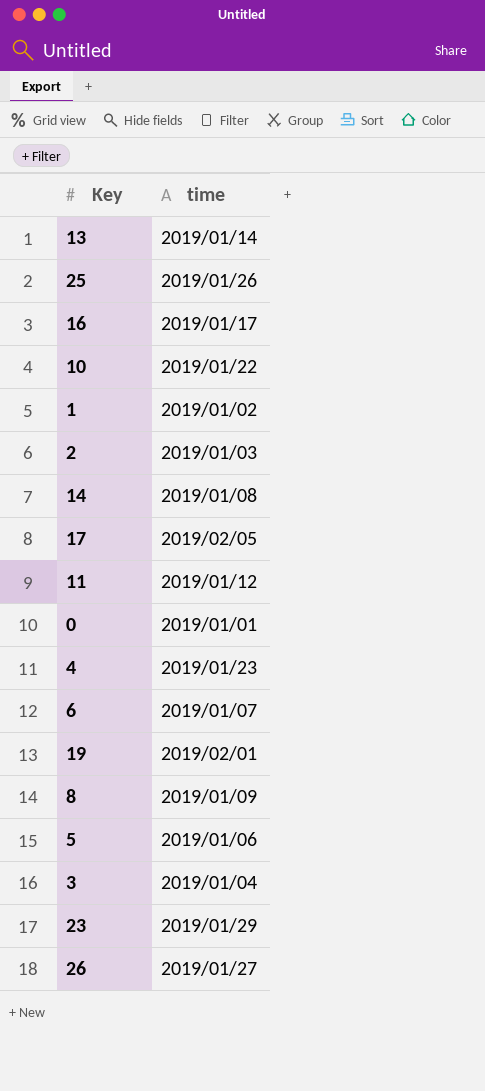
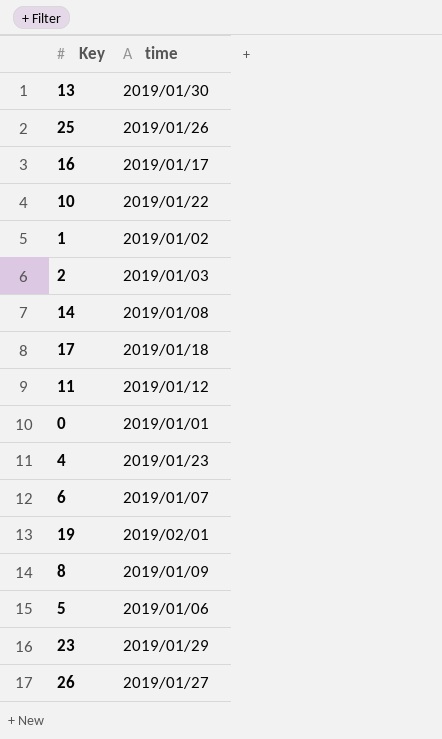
row 3: 2019/01/04 -> none
13 | time: 2019/01/14 -> 2019/01/30
17 | time: 2019/02/05 -> 2019/01/18

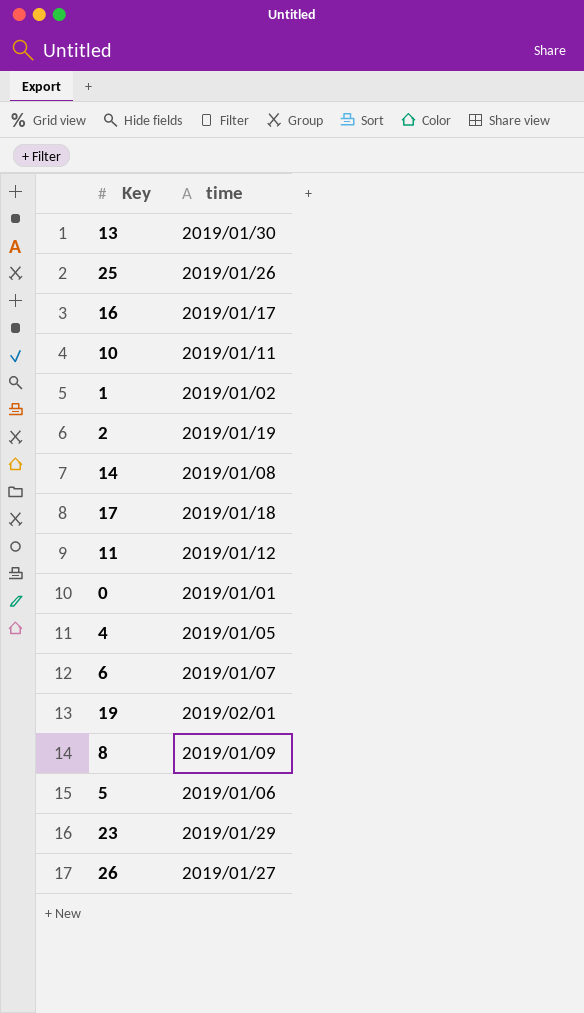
10 | time: 2019/01/22 -> 2019/01/11
2 | time: 2019/01/03 -> 2019/01/19
4 | time: 2019/01/23 -> 2019/01/05

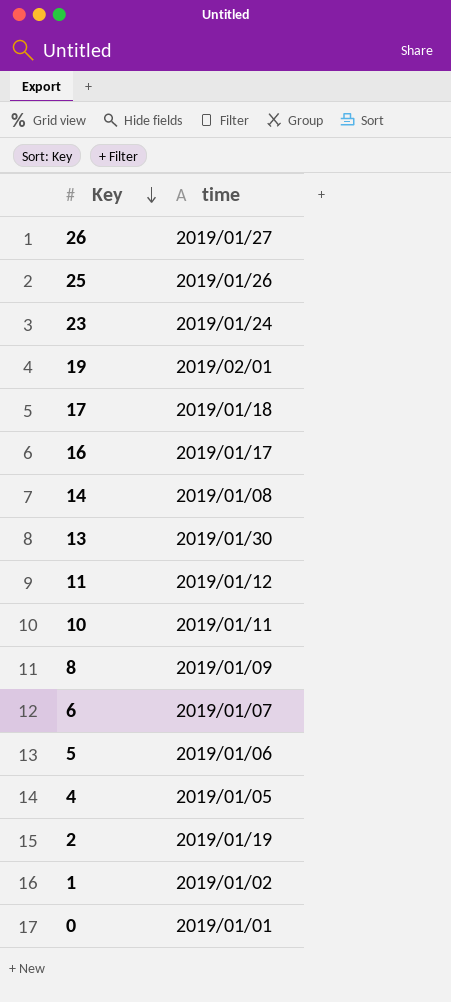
row order: none -> Key descending
23 | time: 2019/01/29 -> 2019/01/24

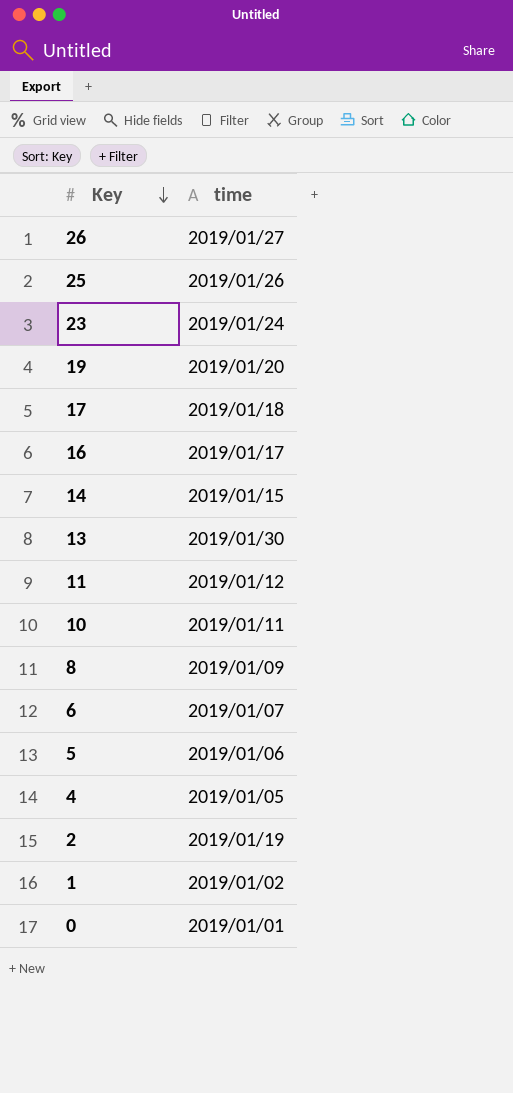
19 | time: 2019/02/01 -> 2019/01/20
14 | time: 2019/01/08 -> 2019/01/15

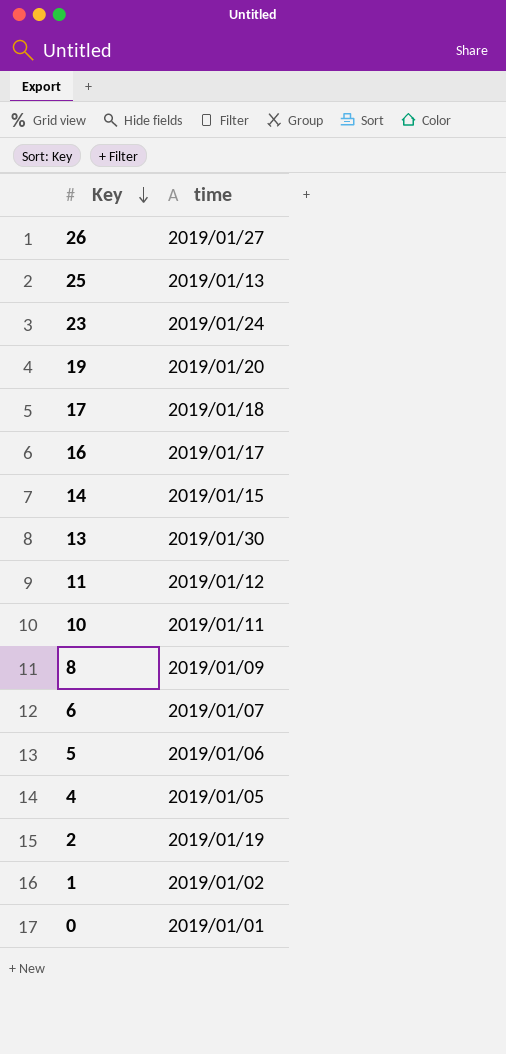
25 | time: 2019/01/26 -> 2019/01/13

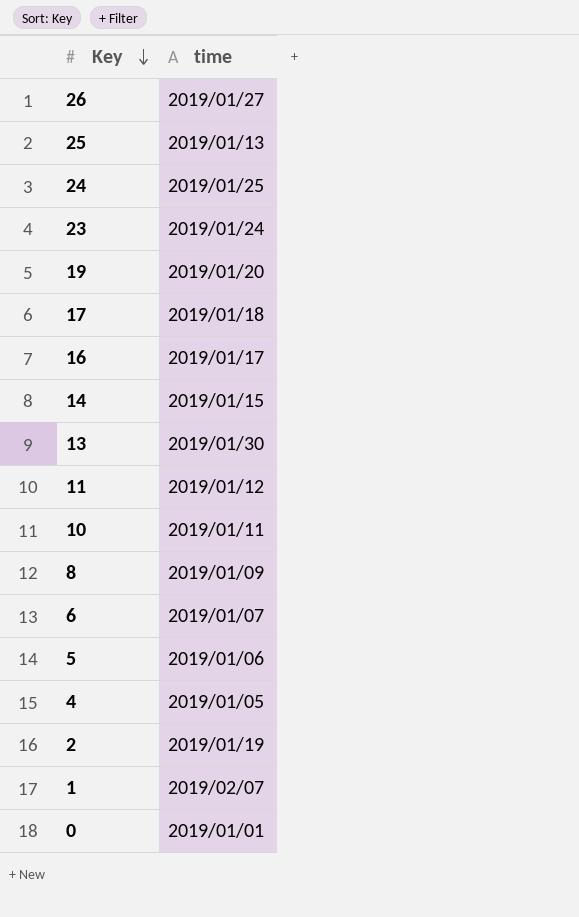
row 24: none -> 2019/01/25
1 | time: 2019/01/02 -> 2019/02/07

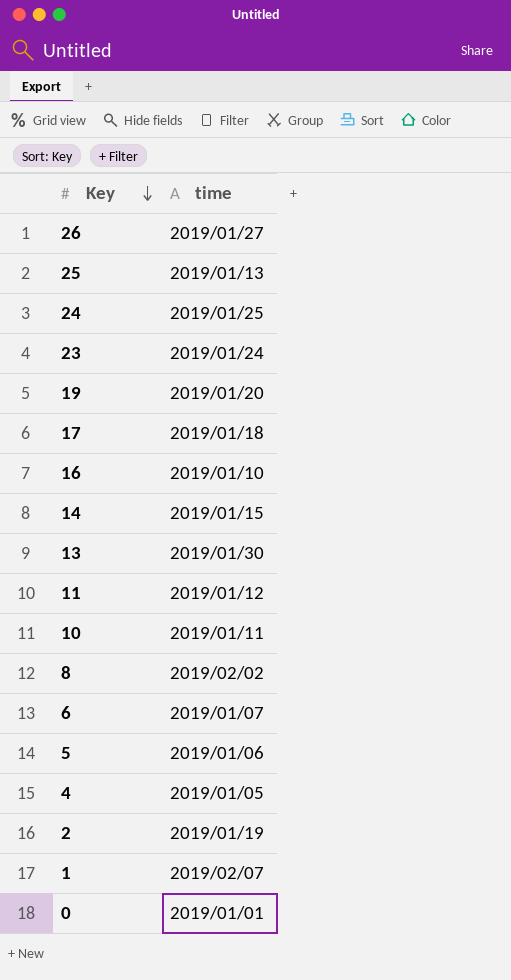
16 | time: 2019/01/17 -> 2019/01/10
8 | time: 2019/01/09 -> 2019/02/02

